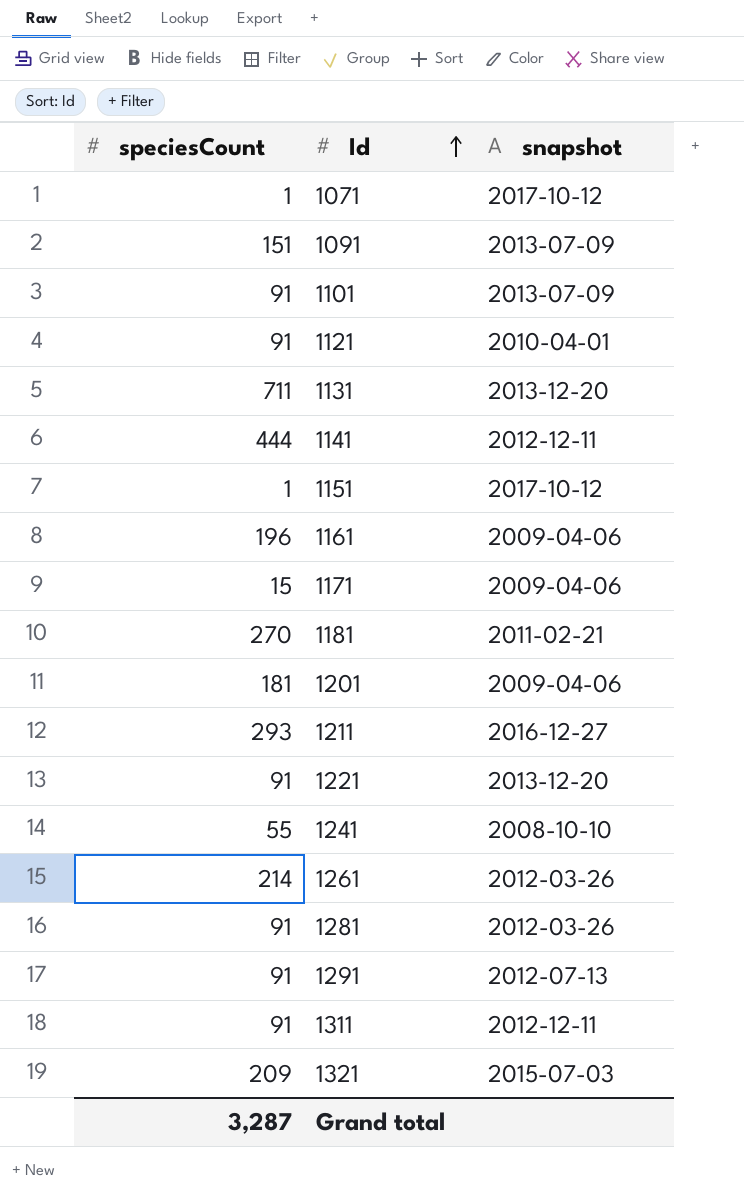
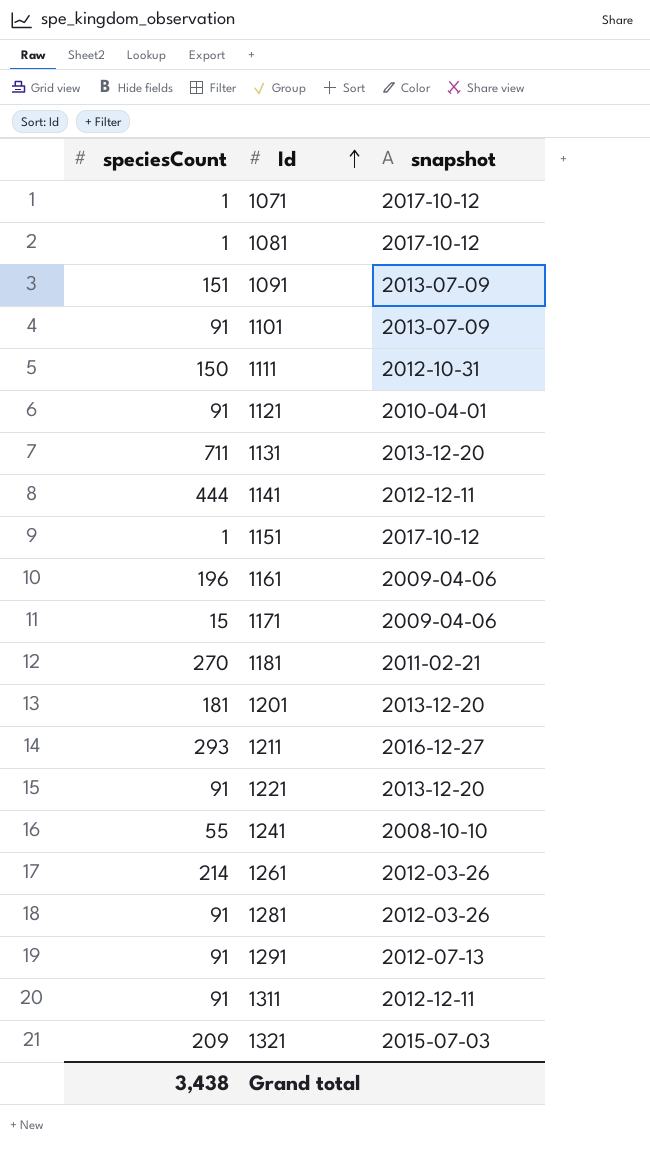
row 1081: none -> 1 | 2017-10-12
row 1111: none -> 150 | 2012-10-31
1201 | snapshot: 2009-04-06 -> 2013-12-20
Grand total | speciesCount: 3,287 -> 3,438

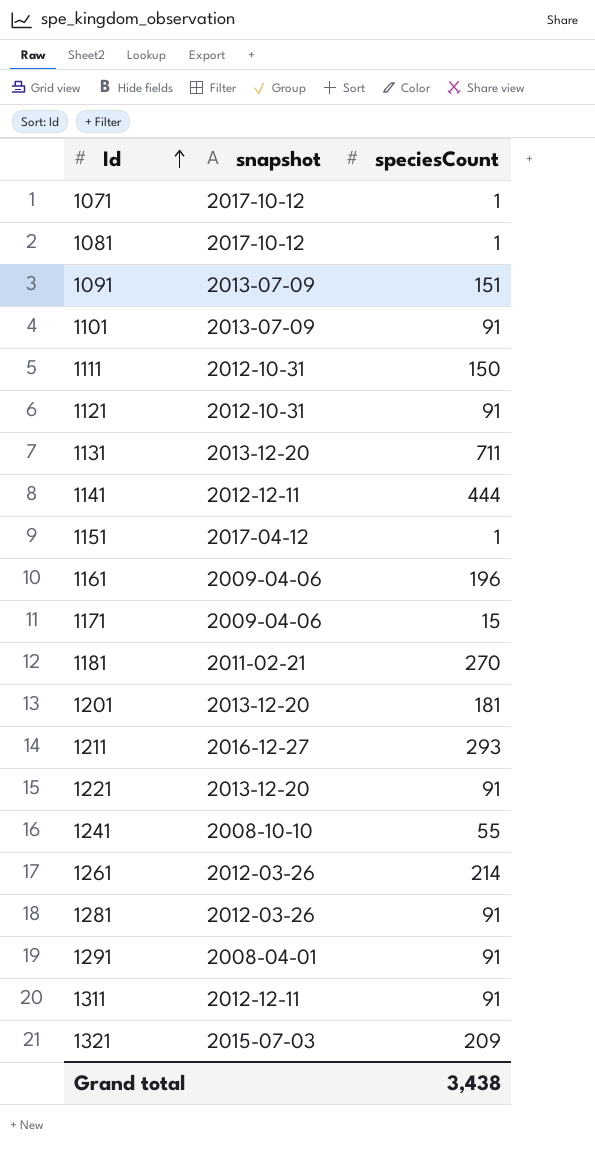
column speciesCount | position: 1 -> 3
1121 | snapshot: 2010-04-01 -> 2012-10-31
1151 | snapshot: 2017-10-12 -> 2017-04-12
1291 | snapshot: 2012-07-13 -> 2008-04-01

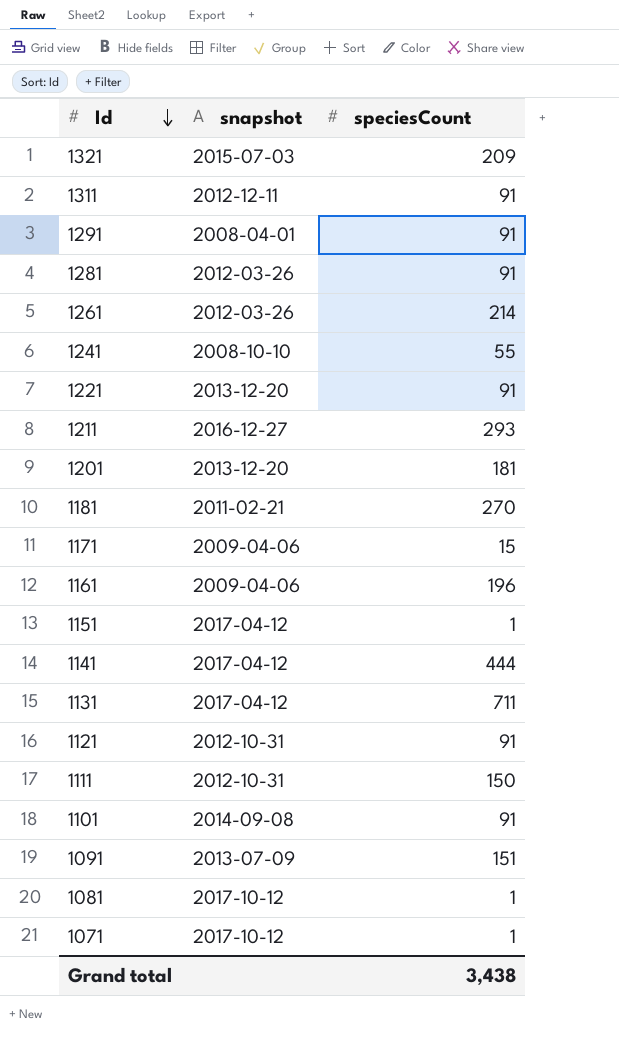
row order: Id ascending -> Id descending
1141 | snapshot: 2012-12-11 -> 2017-04-12
1131 | snapshot: 2013-12-20 -> 2017-04-12
1101 | snapshot: 2013-07-09 -> 2014-09-08

